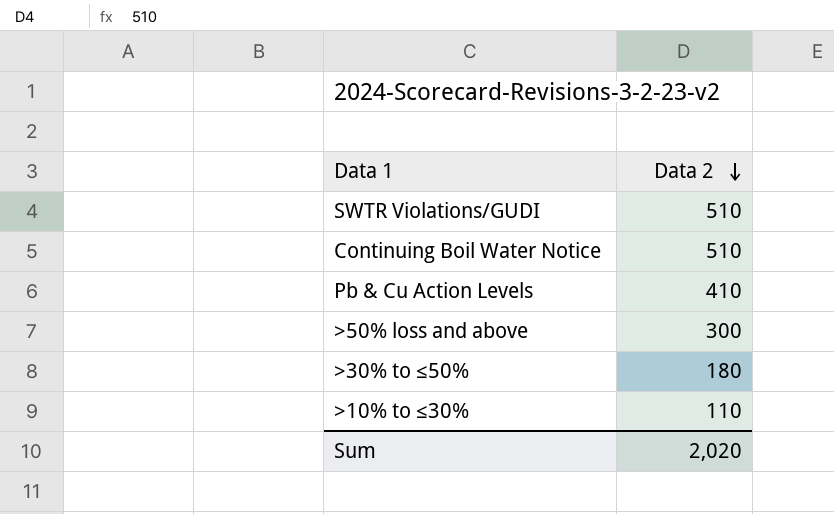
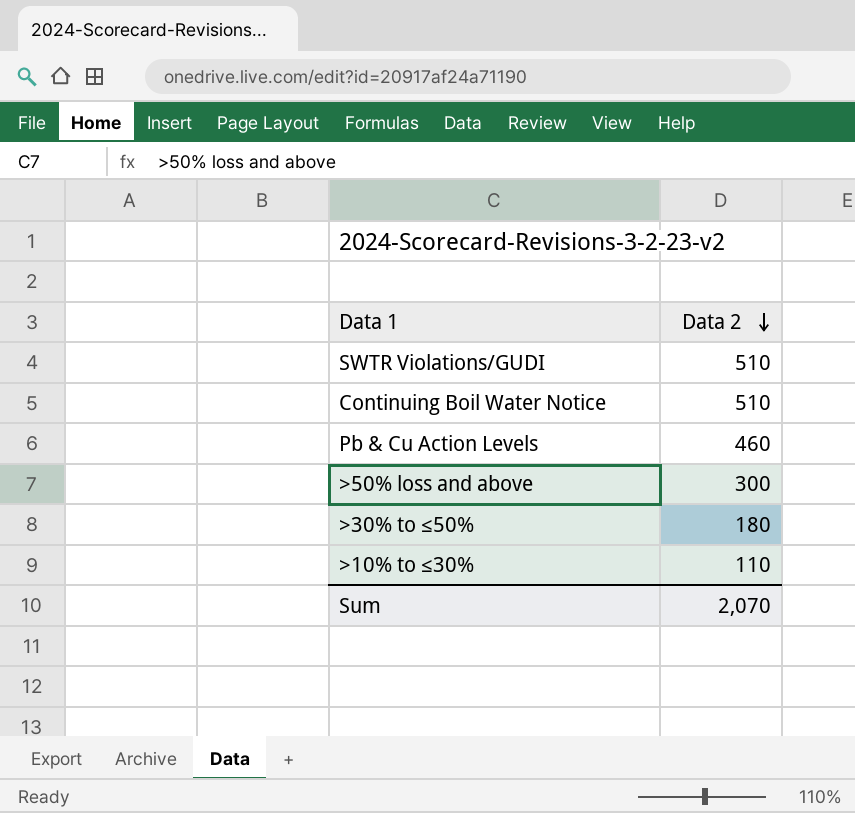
Pb & Cu Action Levels | Data 2: 410 -> 460
Sum | Data 2: 2,020 -> 2,070

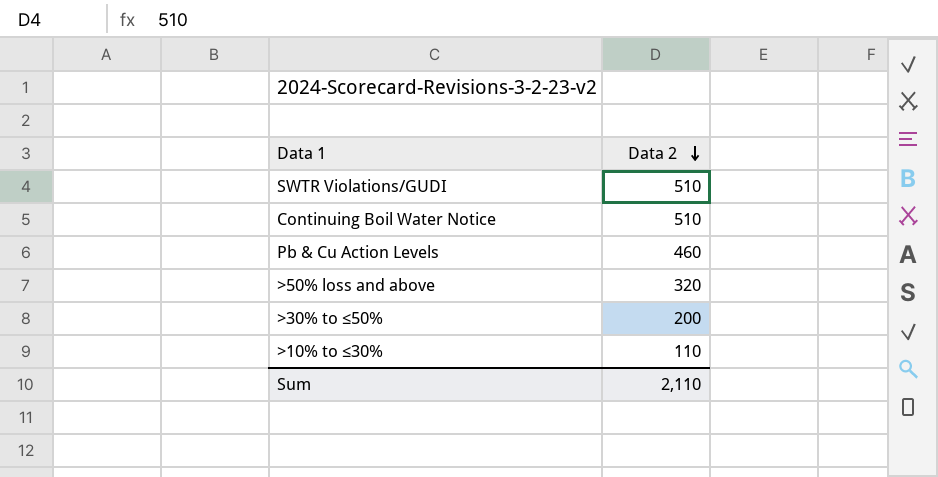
>50% loss and above | Data 2: 300 -> 320
>30% to ≤50% | Data 2: 180 -> 200
Sum | Data 2: 2,070 -> 2,110

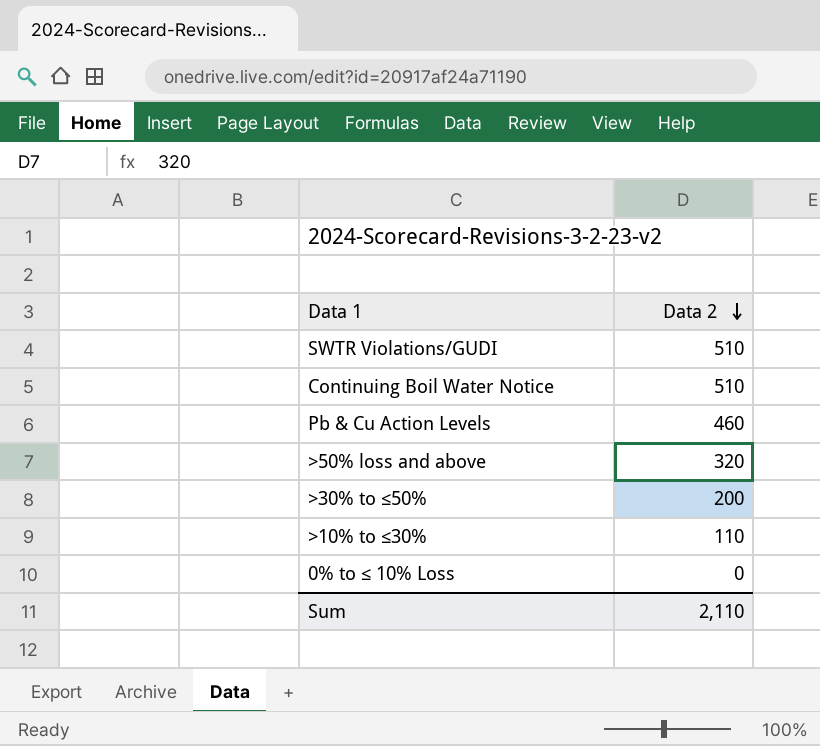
row 0% to ≤ 10% Loss: none -> 0

